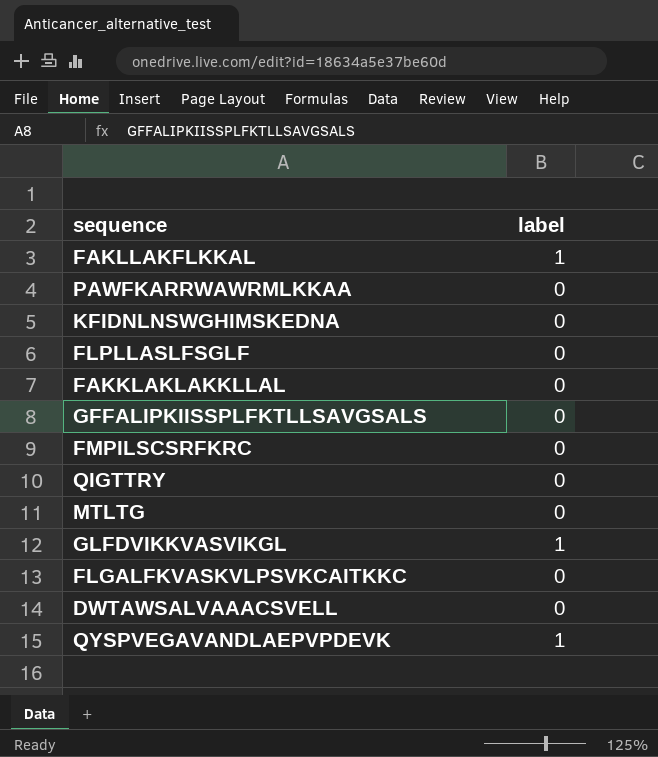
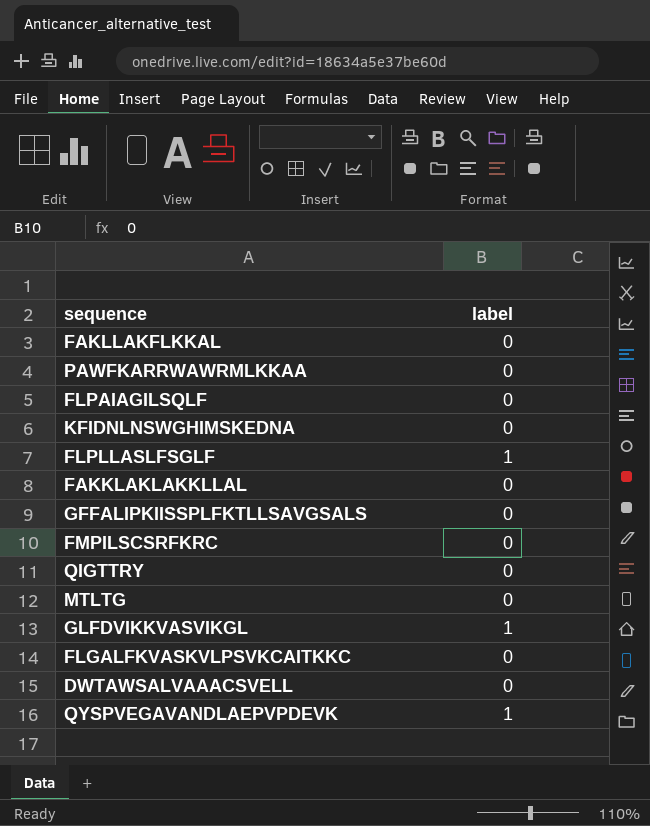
FAKLLAKFLKKAL | label: 1 -> 0
row FLPAIAGILSQLF: none -> 0
FLPLLASLFSGLF | label: 0 -> 1

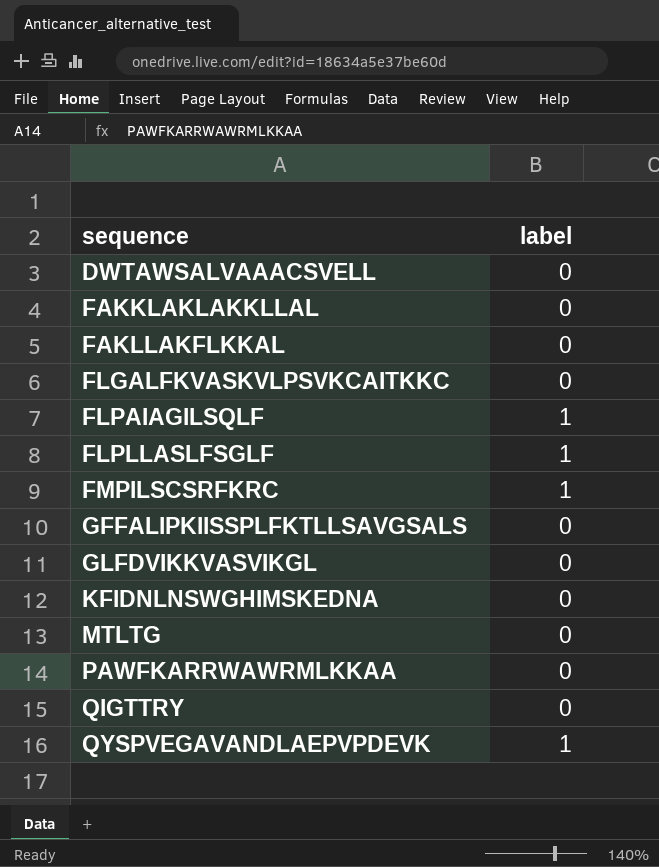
row order: none -> sequence ascending
FLPAIAGILSQLF | label: 0 -> 1
FMPILSCSRFKRC | label: 0 -> 1
GLFDVIKKVASVIKGL | label: 1 -> 0

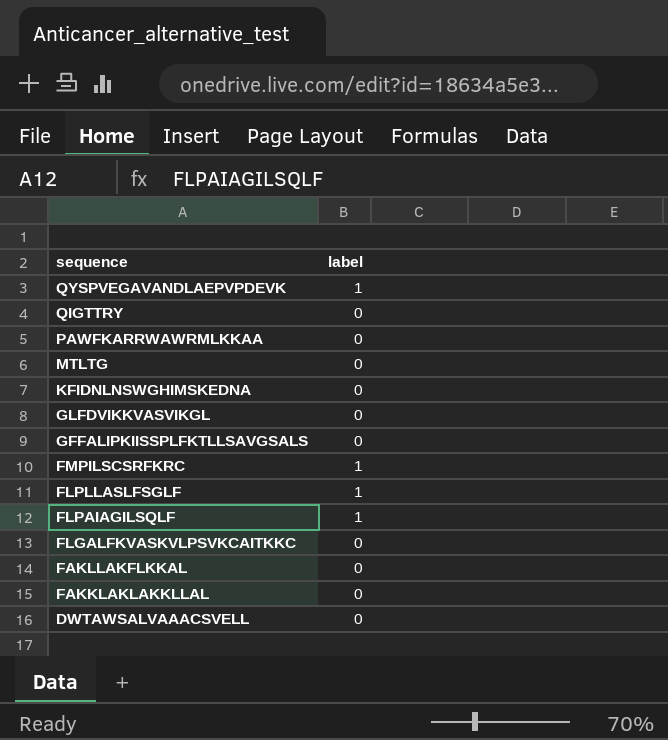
row order: sequence ascending -> sequence descending

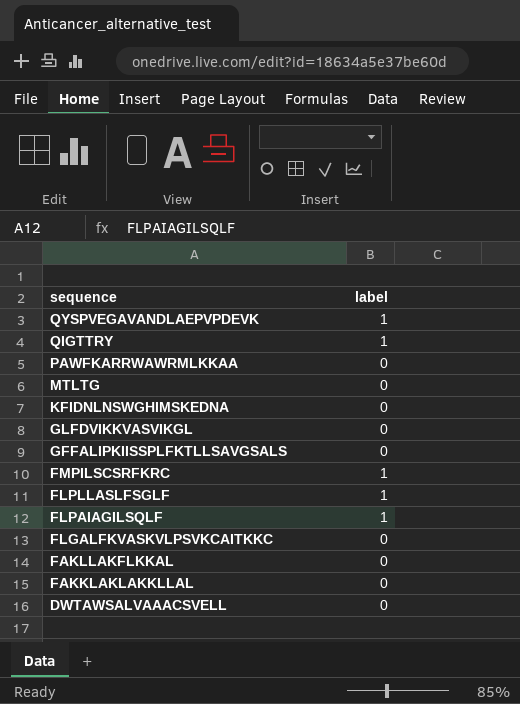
QIGTTRY | label: 0 -> 1

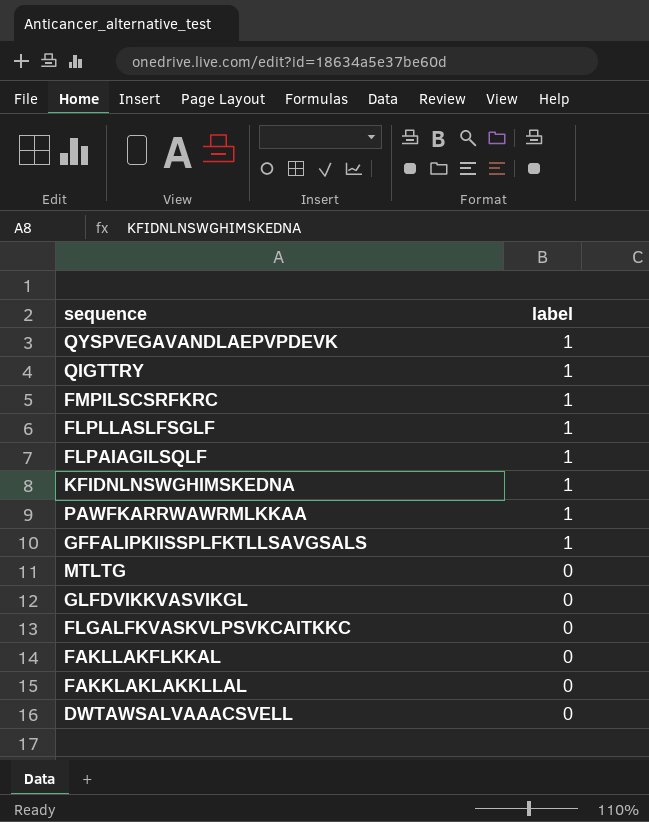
row order: sequence descending -> label descending
KFIDNLNSWGHIMSKEDNA | label: 0 -> 1
PAWFKARRWAWRMLKKAA | label: 0 -> 1
GFFALIPKIISSPLFKTLLSAVGSALS | label: 0 -> 1

